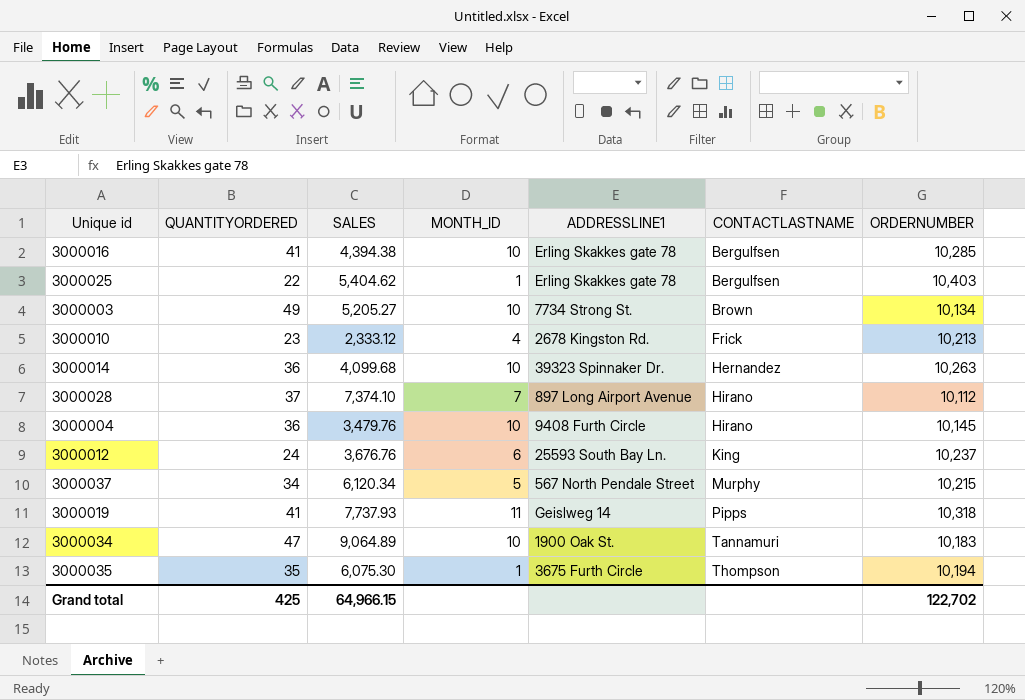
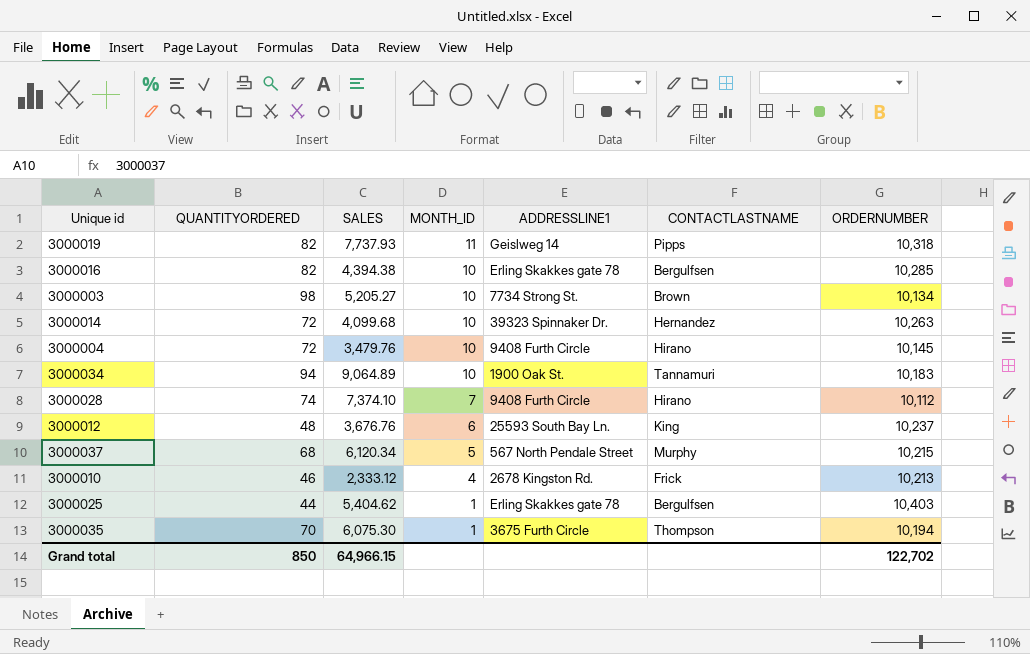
row order: CONTACTLASTNAME ascending -> MONTH_ID descending
3000019 | QUANTITYORDERED: 41 -> 82
3000016 | QUANTITYORDERED: 41 -> 82
3000003 | QUANTITYORDERED: 49 -> 98
3000014 | QUANTITYORDERED: 36 -> 72
3000004 | QUANTITYORDERED: 36 -> 72
3000034 | QUANTITYORDERED: 47 -> 94
3000028 | QUANTITYORDERED: 37 -> 74
3000028 | ADDRESSLINE1: 897 Long Airport Avenue -> 9408 Furth Circle
3000012 | QUANTITYORDERED: 24 -> 48
3000037 | QUANTITYORDERED: 34 -> 68
3000010 | QUANTITYORDERED: 23 -> 46
3000025 | QUANTITYORDERED: 22 -> 44
3000035 | QUANTITYORDERED: 35 -> 70
Grand total | QUANTITYORDERED: 425 -> 850

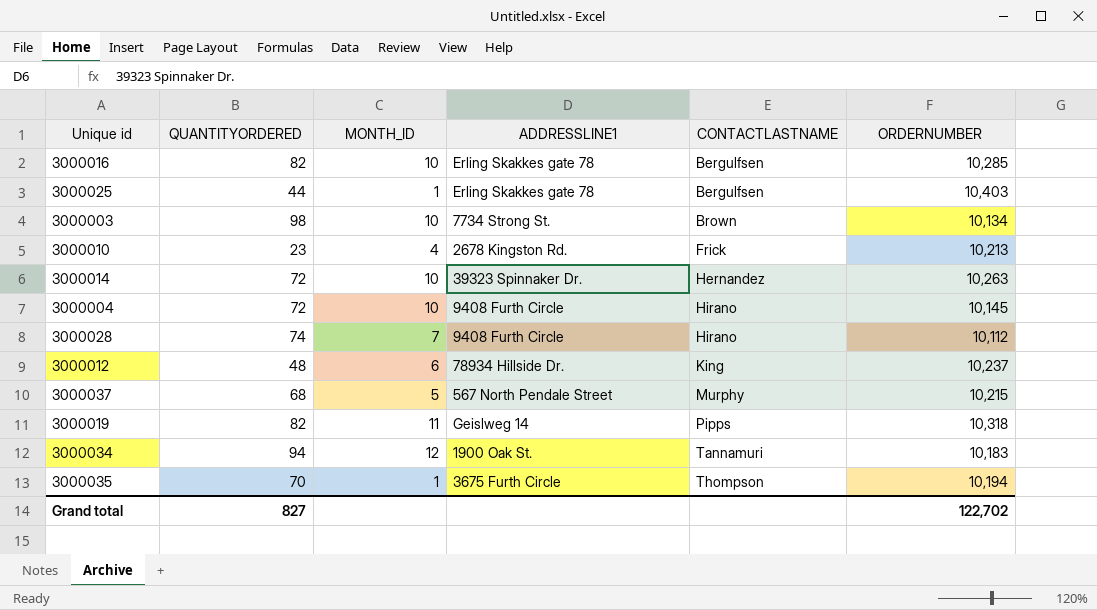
row order: MONTH_ID descending -> CONTACTLASTNAME ascending
column SALES | position: 3 -> none
3000010 | QUANTITYORDERED: 46 -> 23
3000012 | ADDRESSLINE1: 25593 South Bay Ln. -> 78934 Hillside Dr.
3000034 | MONTH_ID: 10 -> 12
Grand total | QUANTITYORDERED: 850 -> 827

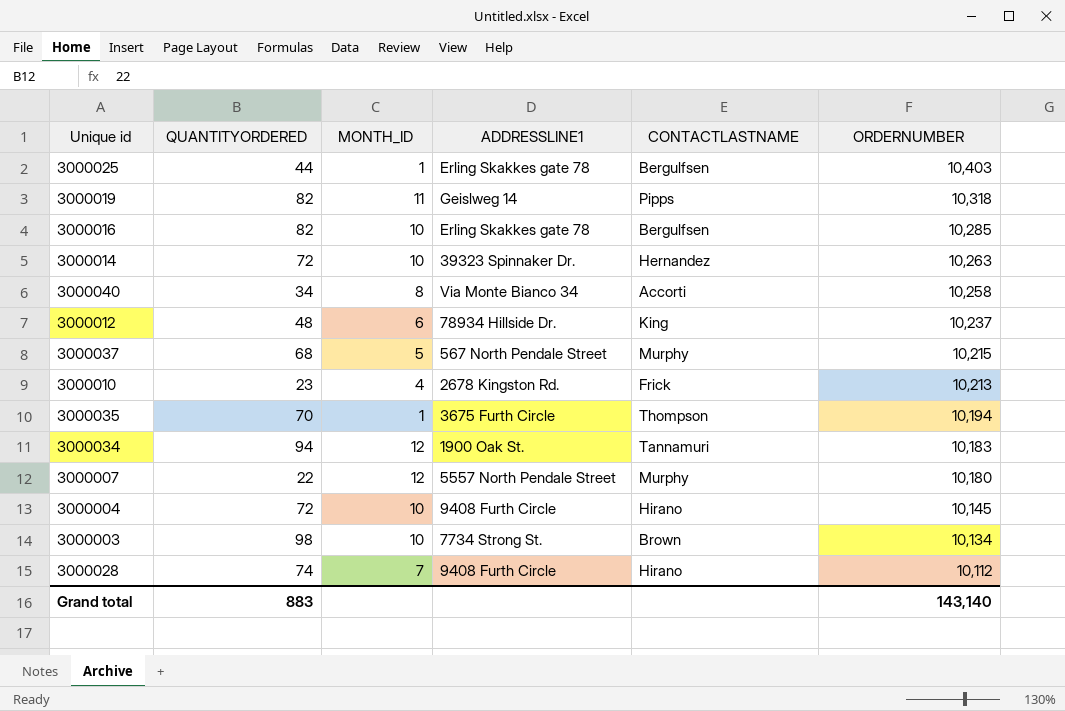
row order: CONTACTLASTNAME ascending -> ORDERNUMBER descending
row 3000040: none -> 34 | 8 | Via Monte Bianco 34 | Accorti | 10,258
row 3000007: none -> 22 | 12 | 5557 North Pendale Street | Murphy | 10,180
Grand total | QUANTITYORDERED: 827 -> 883
Grand total | ORDERNUMBER: 122,702 -> 143,140

